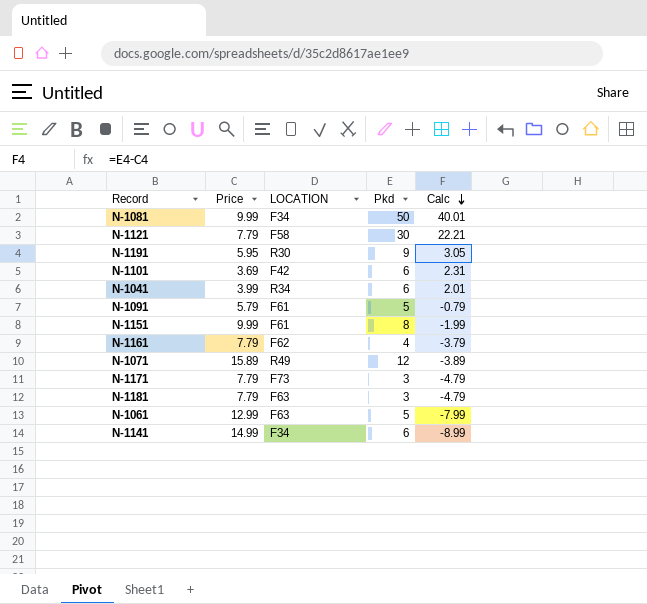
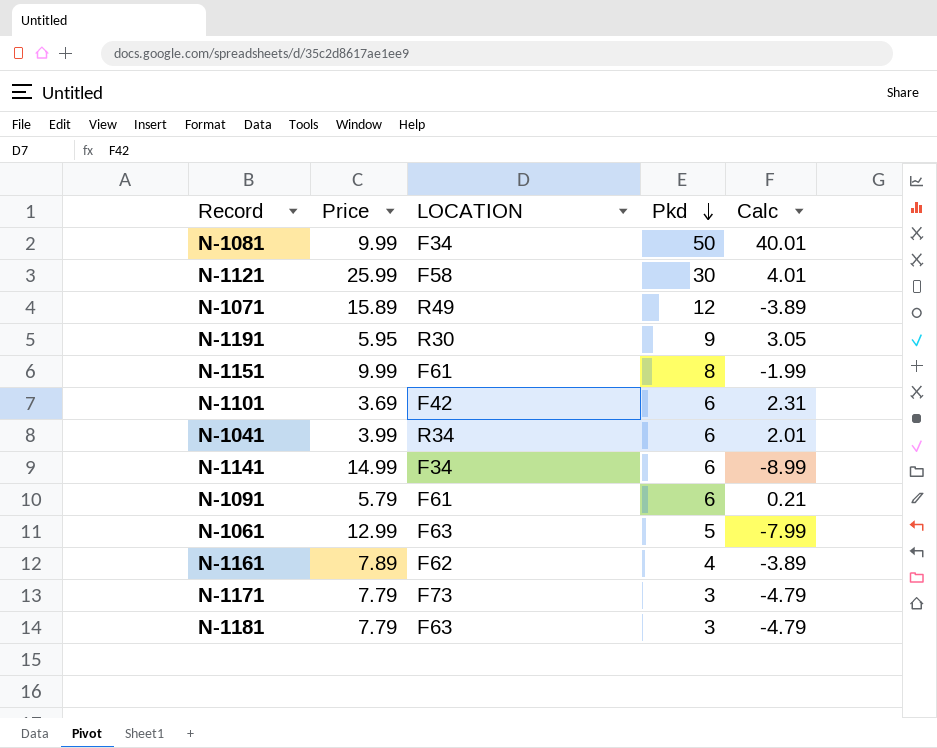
row order: Calc descending -> Pkd descending
N-1121 | Price: 7.79 -> 25.99
N-1121 | Calc: 22.21 -> 4.01
N-1091 | Pkd: 5 -> 6
N-1091 | Calc: -0.79 -> 0.21
N-1161 | Price: 7.79 -> 7.89
N-1161 | Calc: -3.79 -> -3.89

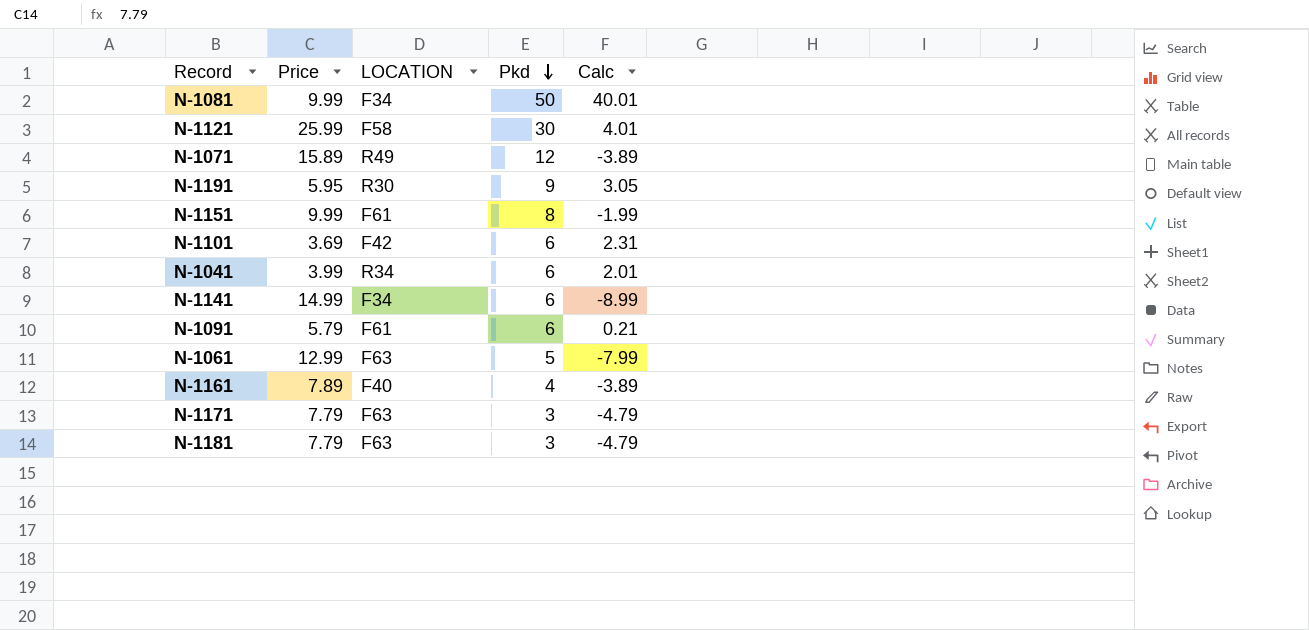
N-1161 | LOCATION: F62 -> F40
N-1171 | LOCATION: F73 -> F63

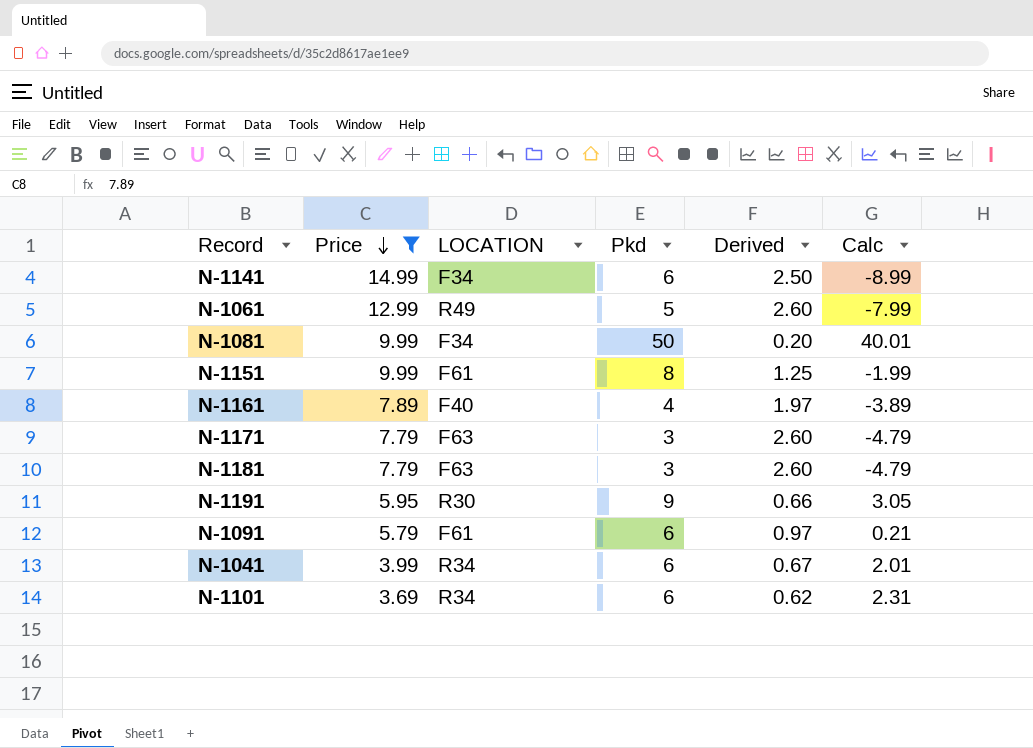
filter: none -> Price <= 14.99
row order: Pkd descending -> Price descending
column Derived | formula: none -> [Price] / [Pkd]
N-1061 | LOCATION: F63 -> R49
N-1101 | LOCATION: F42 -> R34

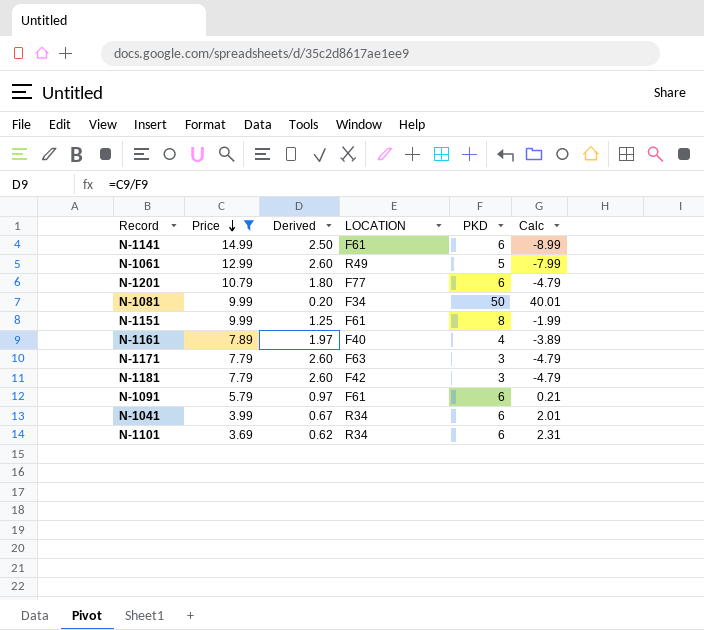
column Derived | position: 5 -> 3
column name: Pkd -> PKD
row N-1191: 5.95 | R30 | 9 | 0.66 | 3.05 -> none
N-1141 | LOCATION: F34 -> F61
row N-1201: none -> 10.79 | 1.80 | F77 | 6 | -4.79
N-1181 | LOCATION: F63 -> F42

